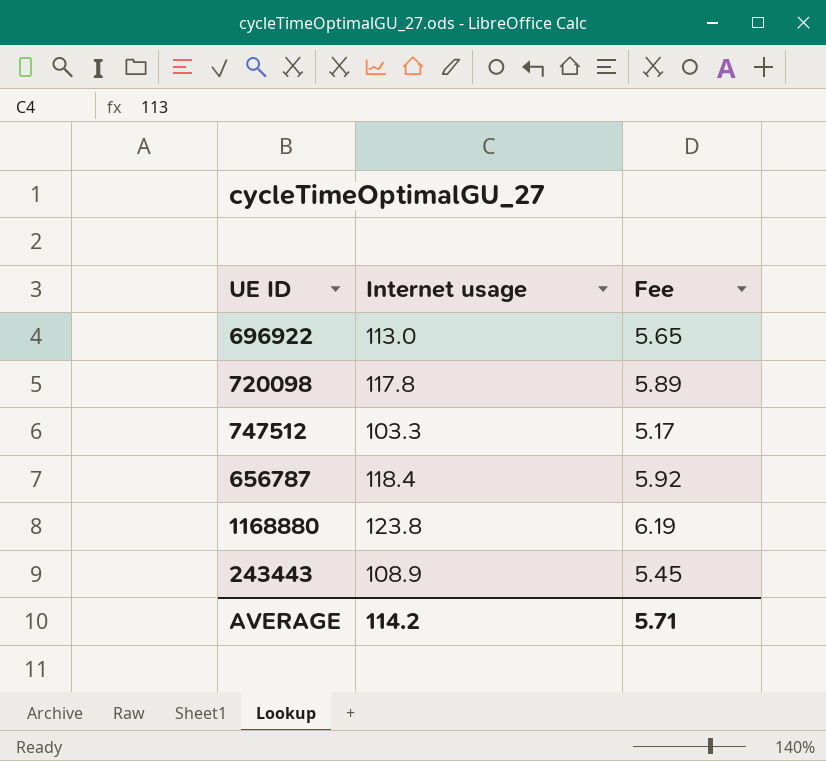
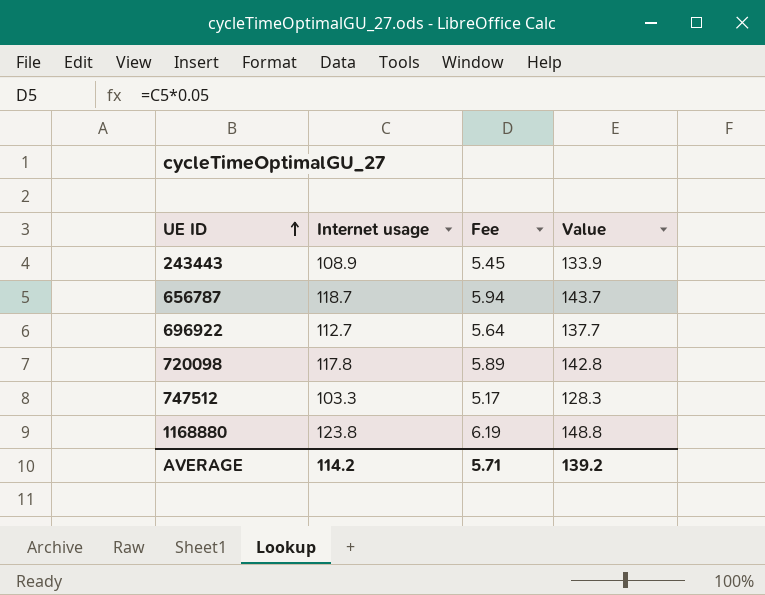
row order: none -> UE ID ascending
column Value | formula: none -> [Internet usage] + 25
656787 | Internet usage: 118.4 -> 118.7
656787 | Fee: 5.92 -> 5.94
696922 | Internet usage: 113.0 -> 112.7
696922 | Fee: 5.65 -> 5.64

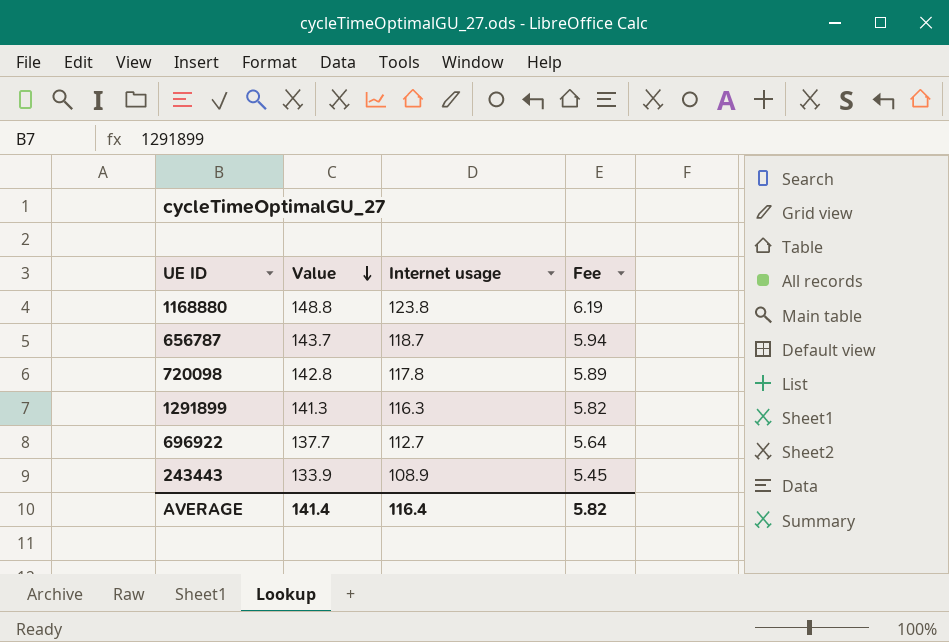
row order: UE ID ascending -> Value descending
column Value | position: 4 -> 2
row 747512: 103.3 | 5.17 | 128.3 -> none
row 1291899: none -> 141.3 | 116.3 | 5.82
AVERAGE | Value: 139.2 -> 141.4
AVERAGE | Internet usage: 114.2 -> 116.4
AVERAGE | Fee: 5.71 -> 5.82

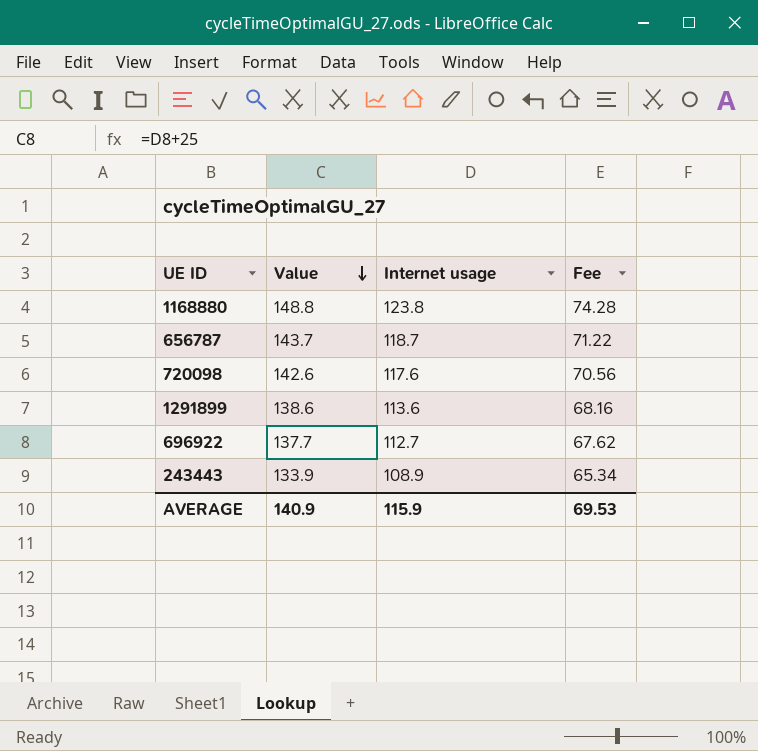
column Fee | formula: [Internet usage] * 0.05 -> [Internet usage] * 0.6
720098 | Value: 142.8 -> 142.6
720098 | Internet usage: 117.8 -> 117.6
1291899 | Value: 141.3 -> 138.6
1291899 | Internet usage: 116.3 -> 113.6
AVERAGE | Value: 141.4 -> 140.9
AVERAGE | Internet usage: 116.4 -> 115.9
AVERAGE | Fee: 5.82 -> 69.53

